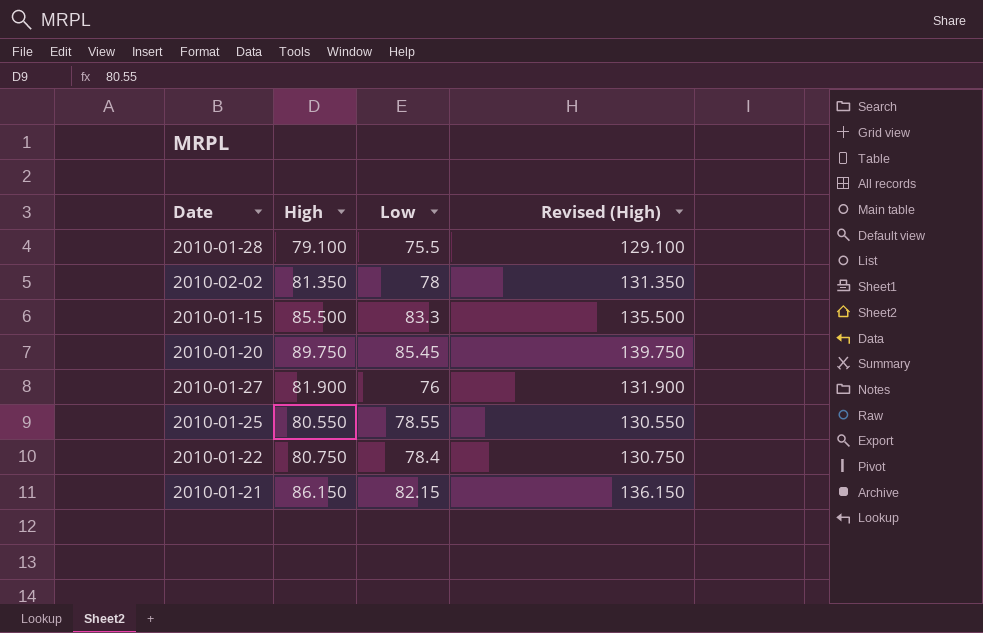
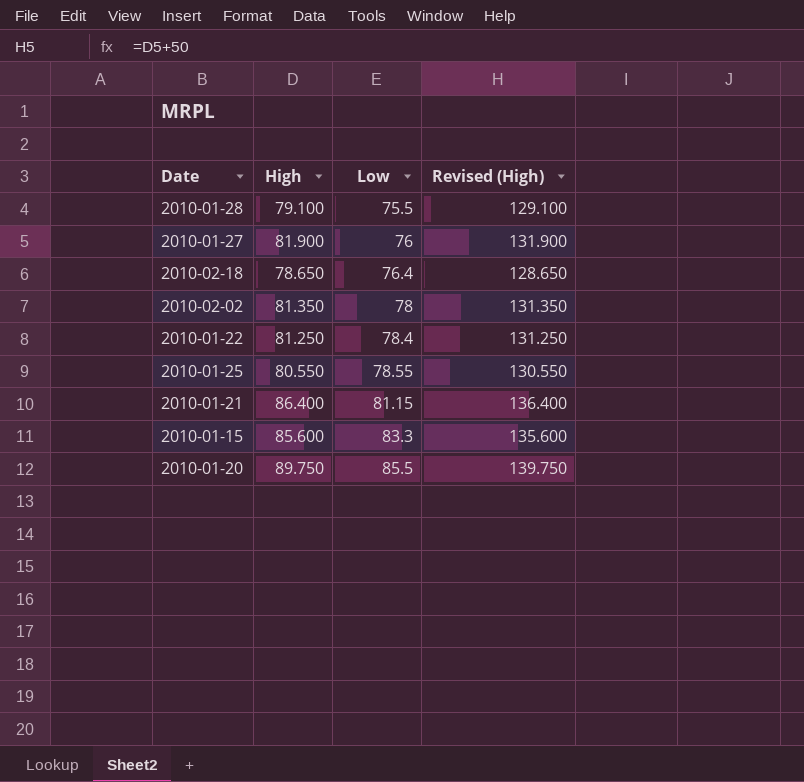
row order: none -> Low ascending
row 2010-02-18: none -> 78.650 | 76.4 | 128.650
2010-01-22 | High: 80.750 -> 81.250
2010-01-22 | Revised (High): 130.750 -> 131.250
2010-01-21 | High: 86.150 -> 86.400
2010-01-21 | Low: 82.15 -> 81.15
2010-01-21 | Revised (High): 136.150 -> 136.400
2010-01-15 | High: 85.500 -> 85.600
2010-01-15 | Revised (High): 135.500 -> 135.600
2010-01-20 | Low: 85.45 -> 85.5

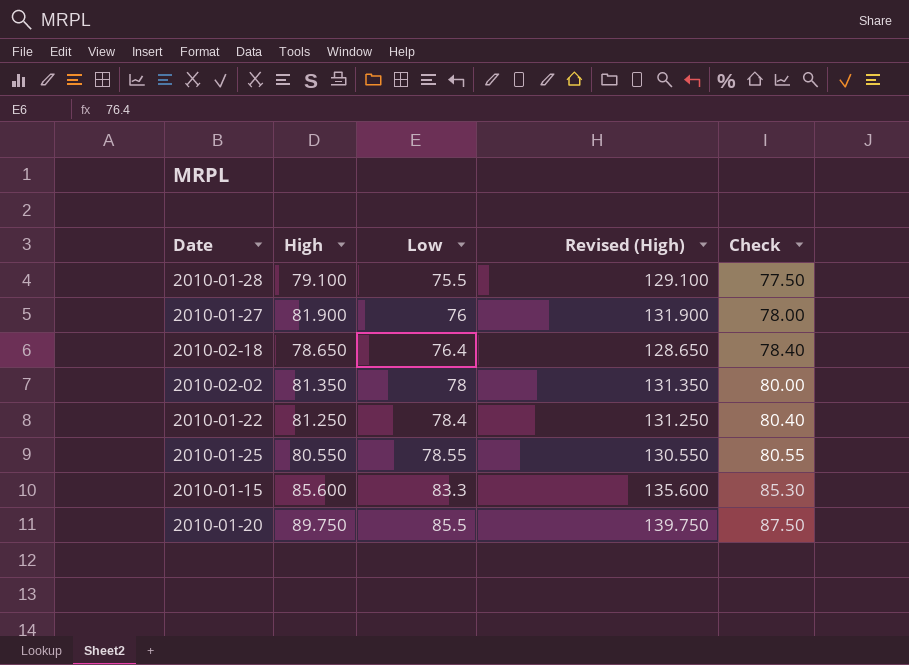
column Check | formula: none -> [Low] + 2
row 2010-01-21: 86.400 | 81.15 | 136.400 -> none

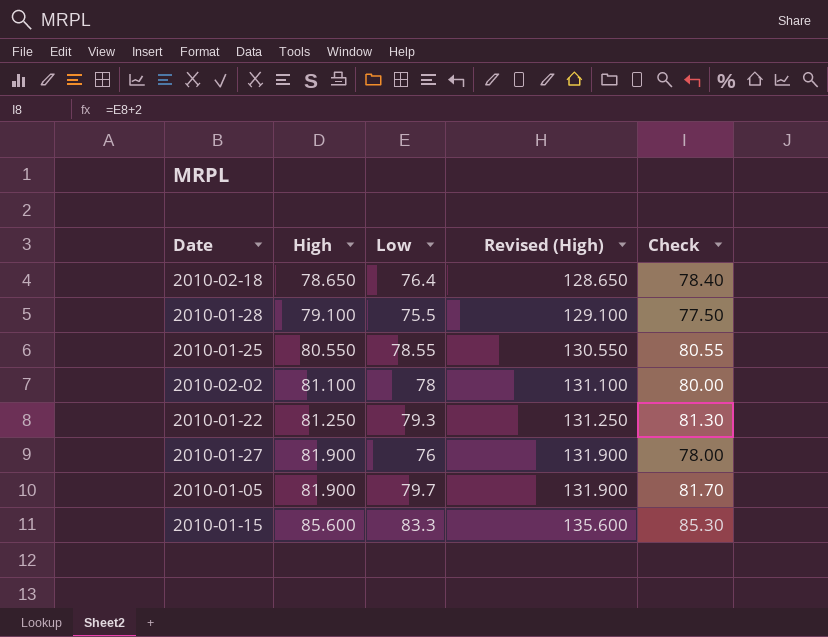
row order: Low ascending -> High ascending
row 2010-01-20: 89.750 | 85.5 | 139.750 | 87.50 -> none
2010-02-02 | High: 81.350 -> 81.100
2010-02-02 | Revised (High): 131.350 -> 131.100
2010-01-22 | Low: 78.4 -> 79.3
2010-01-22 | Check: 80.40 -> 81.30
row 2010-01-05: none -> 81.900 | 79.7 | 131.900 | 81.70

